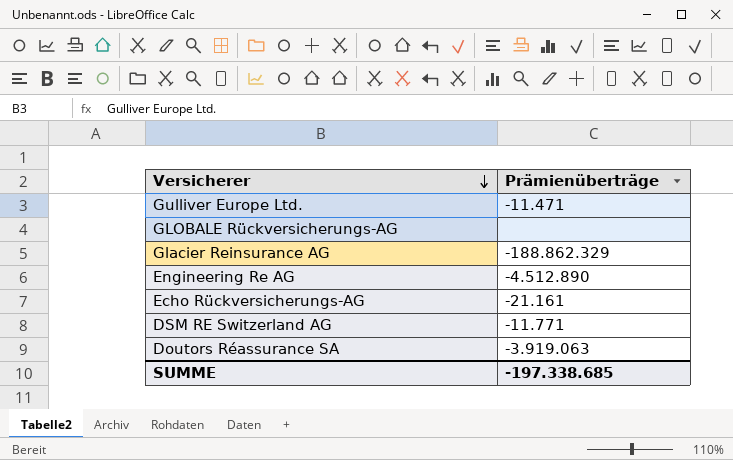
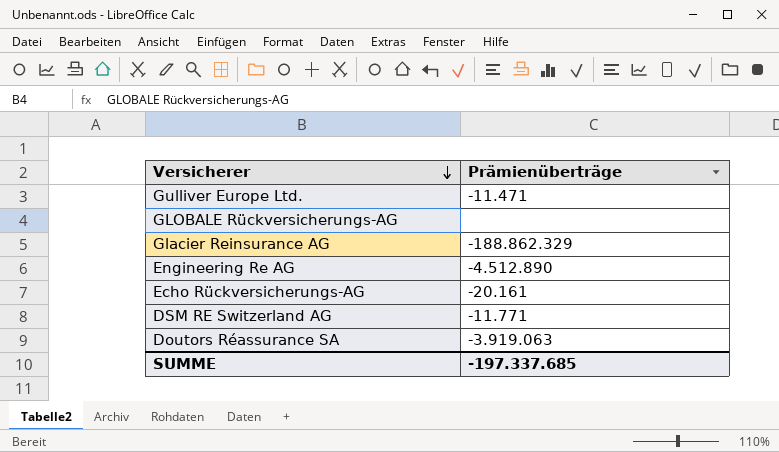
Echo Rückversicherungs-AG | Prämienüberträge: -21.161 -> -20.161
SUMME | Prämienüberträge: -197.338.685 -> -197.337.685

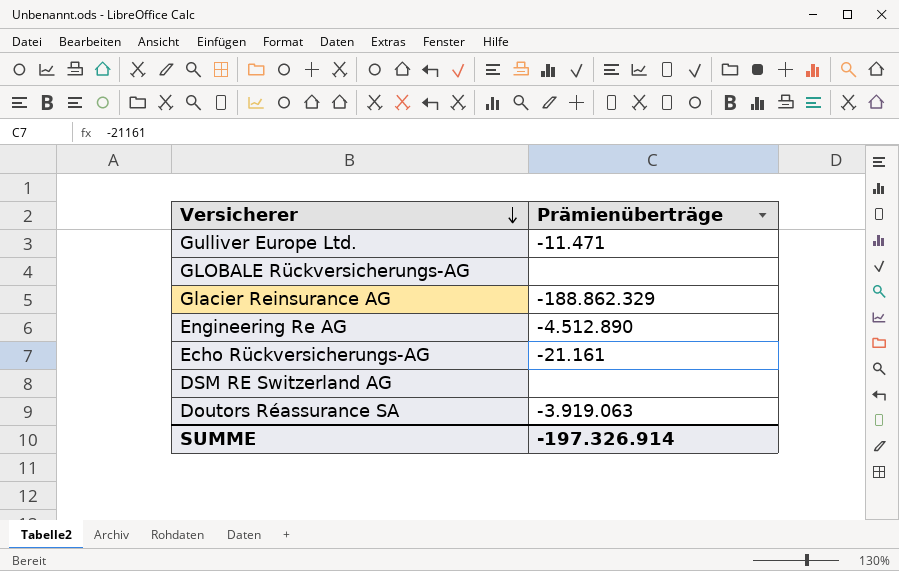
Echo Rückversicherungs-AG | Prämienüberträge: -20.161 -> -21.161
DSM RE Switzerland AG | Prämienüberträge: -11.771 -> none
SUMME | Prämienüberträge: -197.337.685 -> -197.326.914

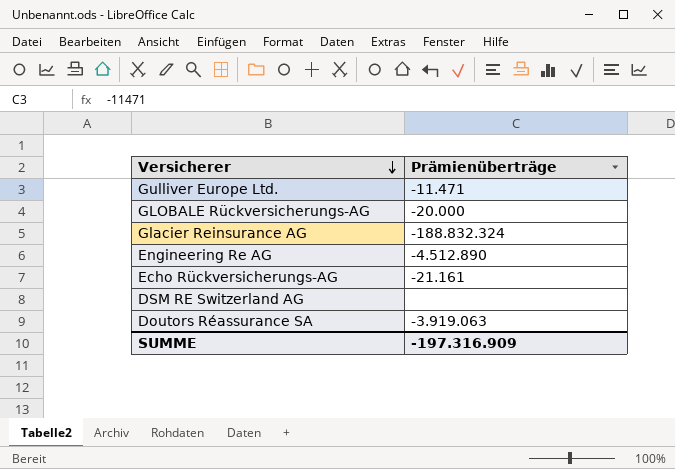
GLOBALE Rückversicherungs-AG | Prämienüberträge: none -> -20.000
Glacier Reinsurance AG | Prämienüberträge: -188.862.329 -> -188.832.324
SUMME | Prämienüberträge: -197.326.914 -> -197.316.909

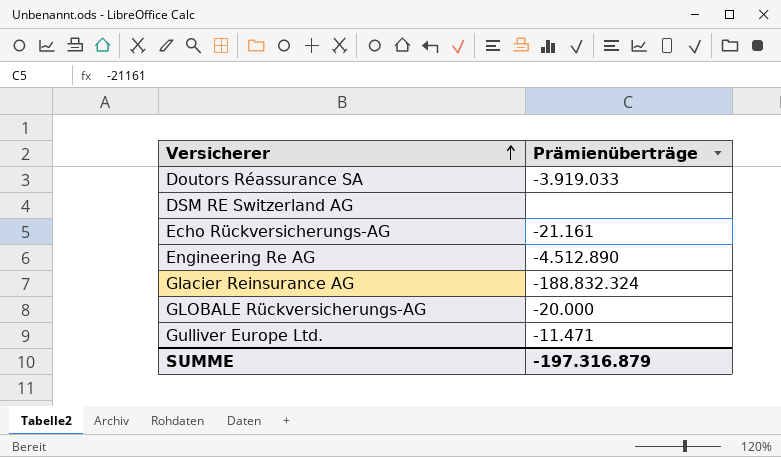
row order: Versicherer descending -> Versicherer ascending
Doutors Réassurance SA | Prämienüberträge: -3.919.063 -> -3.919.033
SUMME | Prämienüberträge: -197.316.909 -> -197.316.879

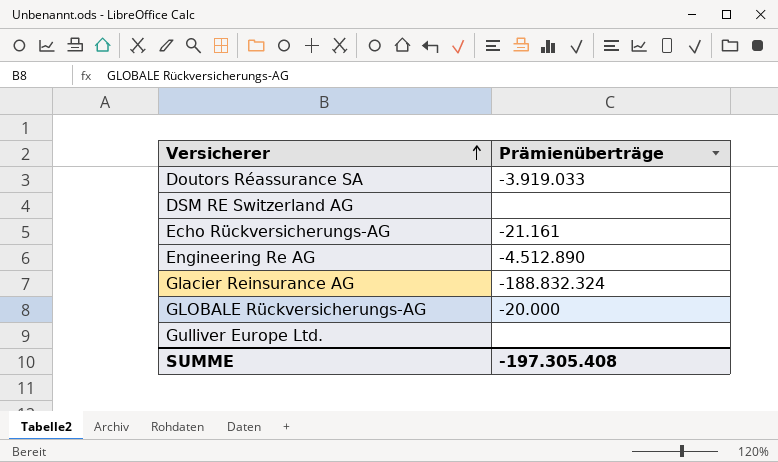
Gulliver Europe Ltd. | Prämienüberträge: -11.471 -> none
SUMME | Prämienüberträge: -197.316.879 -> -197.305.408

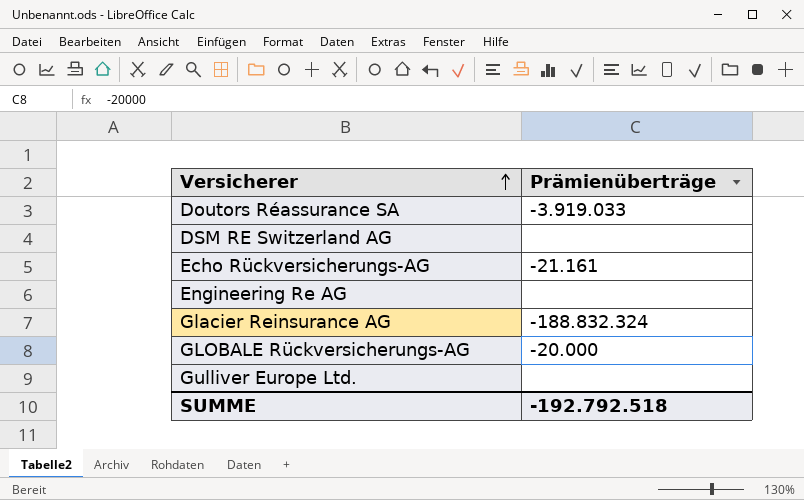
Engineering Re AG | Prämienüberträge: -4.512.890 -> none
SUMME | Prämienüberträge: -197.305.408 -> -192.792.518

